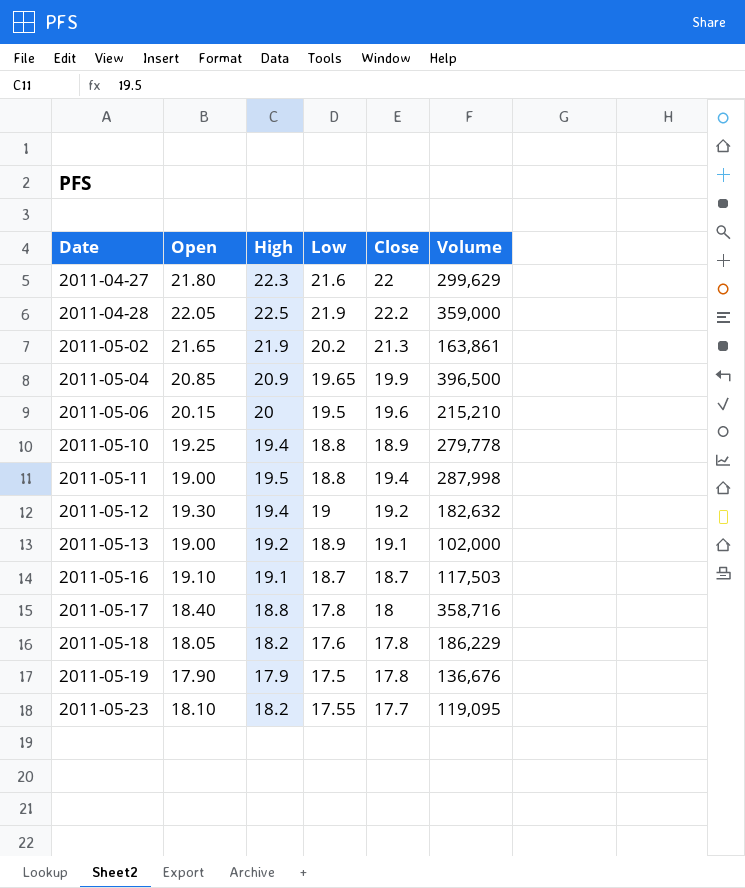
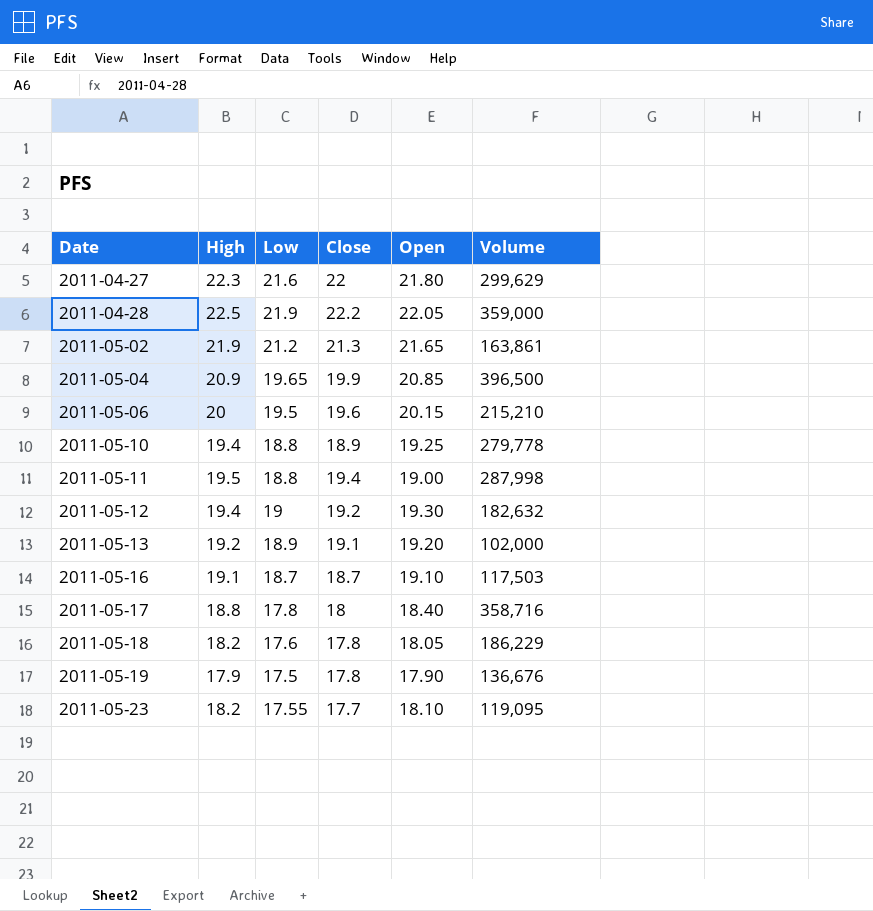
column Open | position: 2 -> 5
2011-05-02 | Low: 20.2 -> 21.2
2011-05-13 | Open: 19.00 -> 19.20

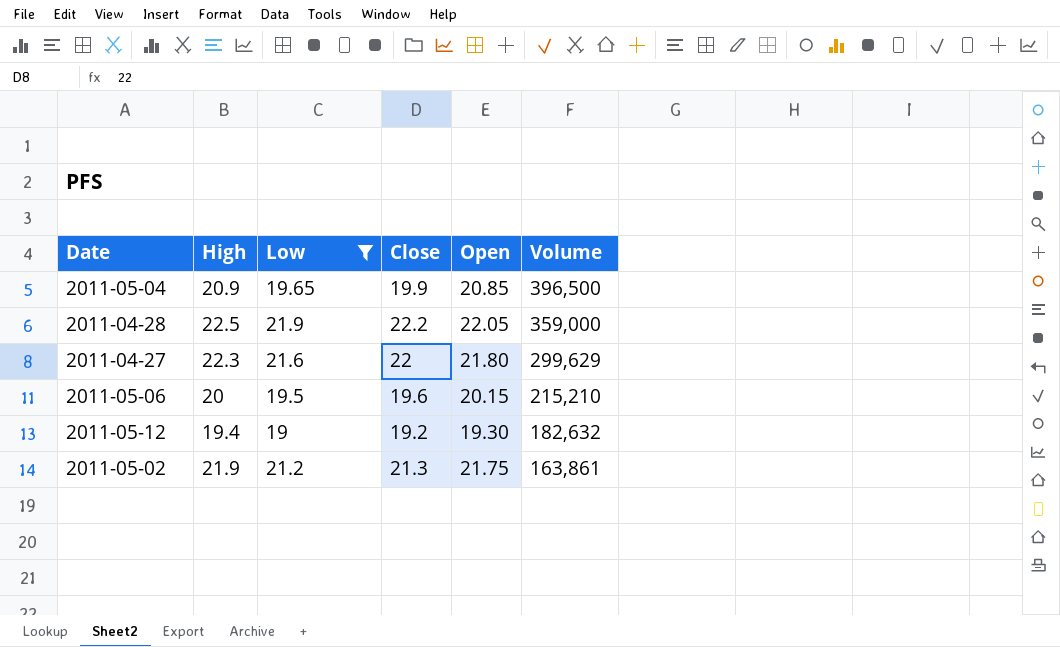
filter: none -> Low >= 19
row order: Date ascending -> Volume descending
2011-05-02 | Open: 21.65 -> 21.75

